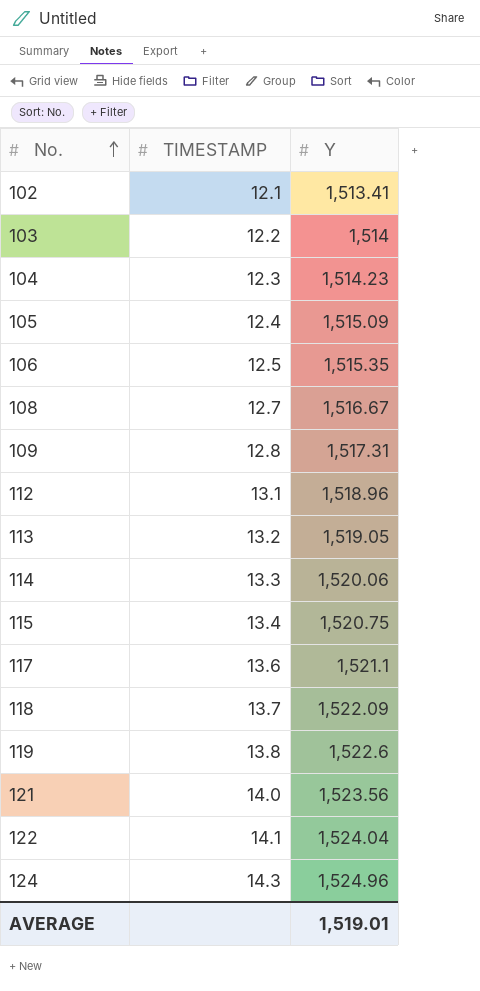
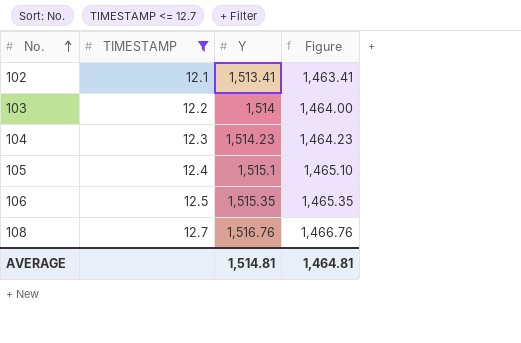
filter: none -> TIMESTAMP <= 12.7
column Figure | formula: none -> [Y] - 50
105 | Y: 1,515.09 -> 1,515.1
108 | Y: 1,516.67 -> 1,516.76
AVERAGE | Y: 1,519.01 -> 1,514.81

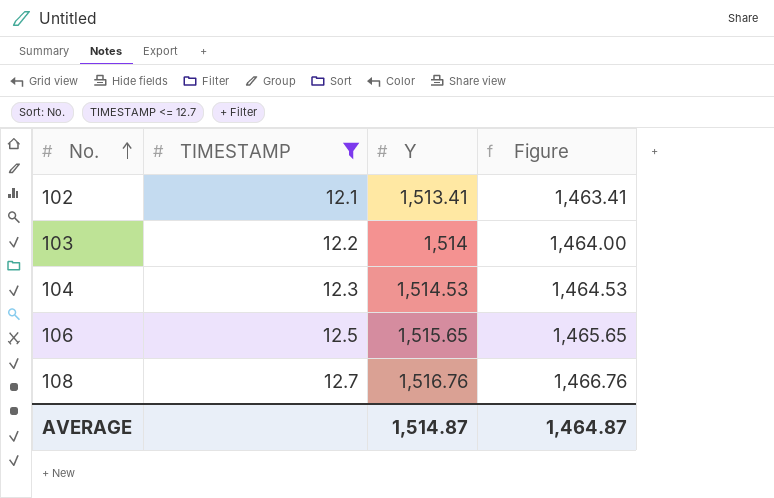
row 105: 12.4 | 1,515.1 | 1,465.10 -> none
104 | Y: 1,514.23 -> 1,514.53
104 | Figure: 1,464.23 -> 1,464.53
106 | Y: 1,515.35 -> 1,515.65
106 | Figure: 1,465.35 -> 1,465.65
AVERAGE | Y: 1,514.81 -> 1,514.87
AVERAGE | Figure: 1,464.81 -> 1,464.87

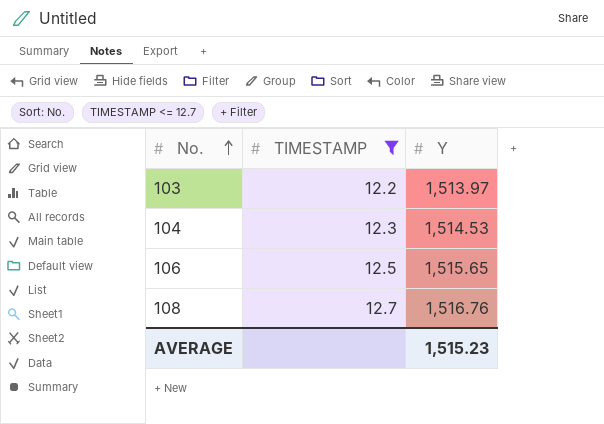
column Figure | formula: [Y] - 50 -> none
row 102: 12.1 | 1,513.41 | 1,463.41 -> none
103 | Y: 1,514 -> 1,513.97
AVERAGE | Y: 1,514.87 -> 1,515.23

